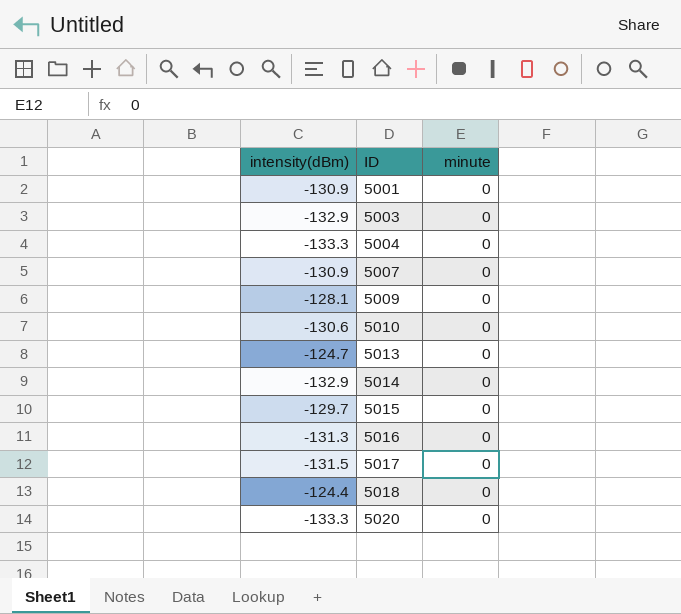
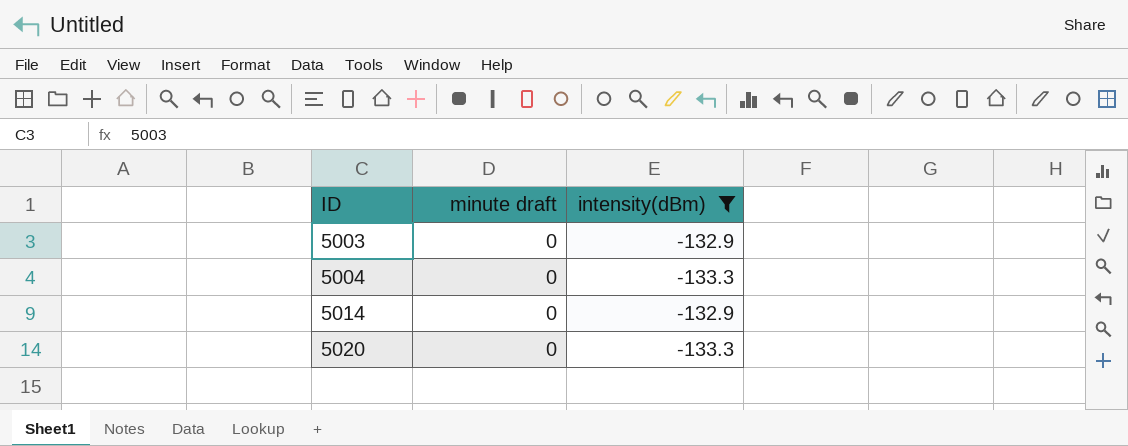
filter: none -> intensity(dBm) <= -132.9
column name: minute -> minute draft
column intensity(dBm) | position: 1 -> 3

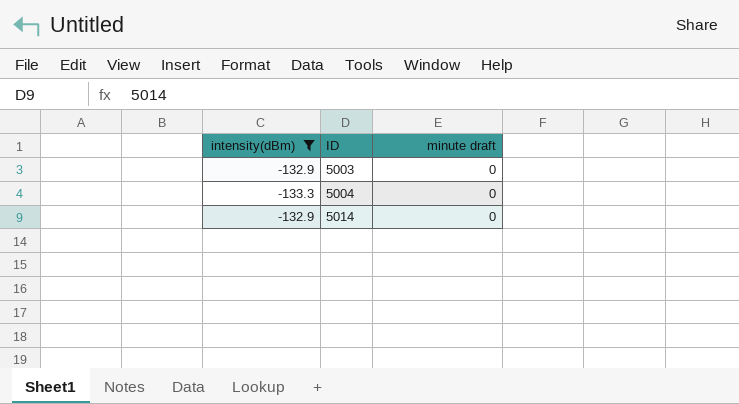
column intensity(dBm) | position: 3 -> 1
row 5020: 0 | -133.3 -> none

